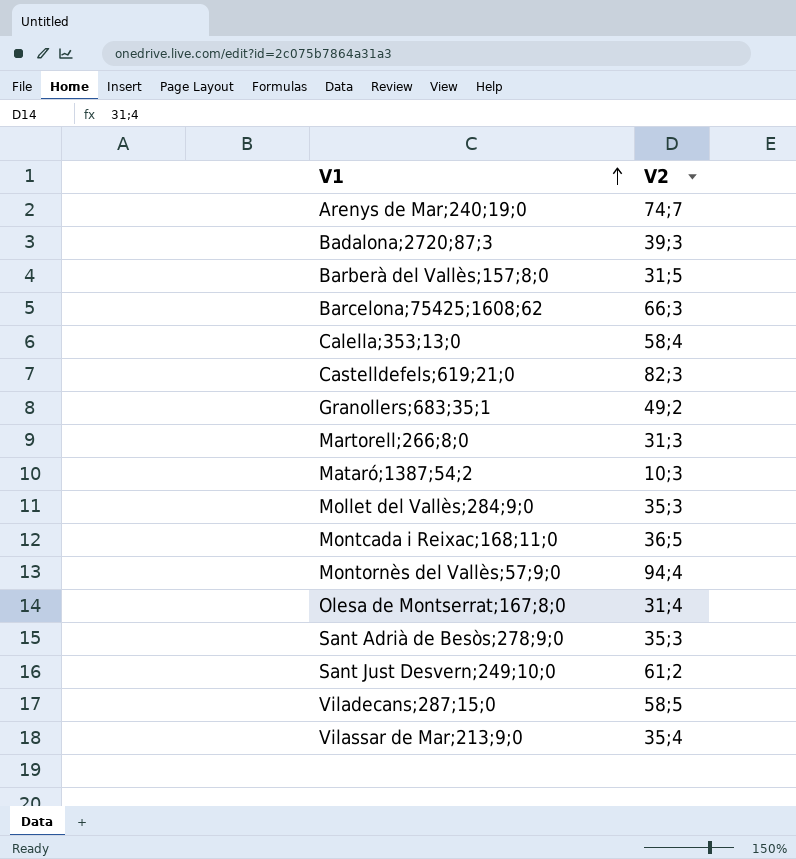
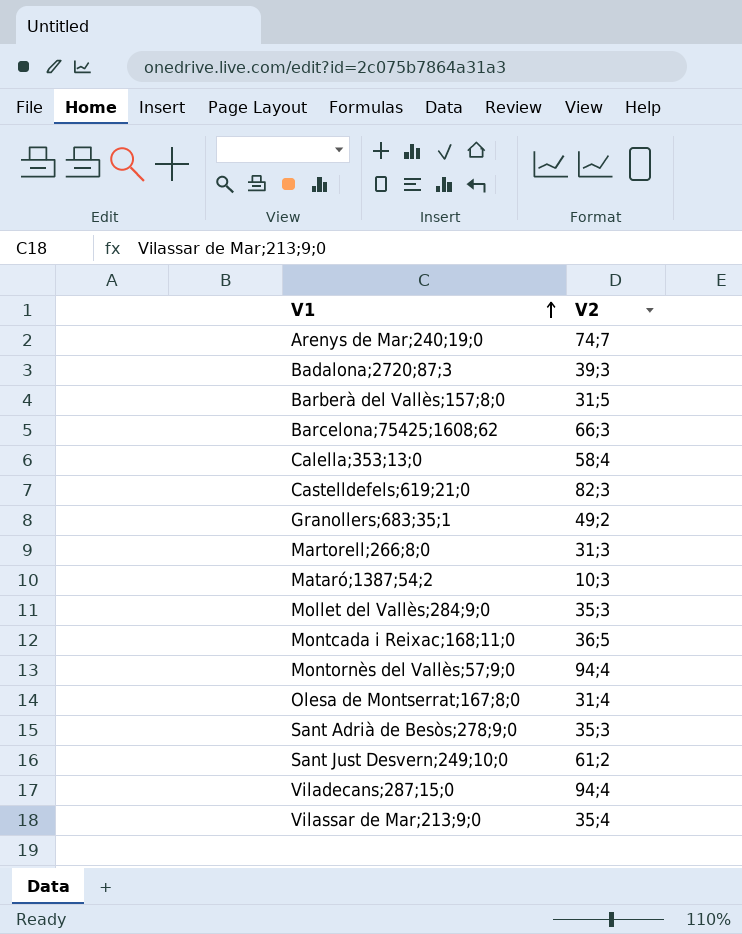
Viladecans;287;15;0 | V2: 58;5 -> 94;4

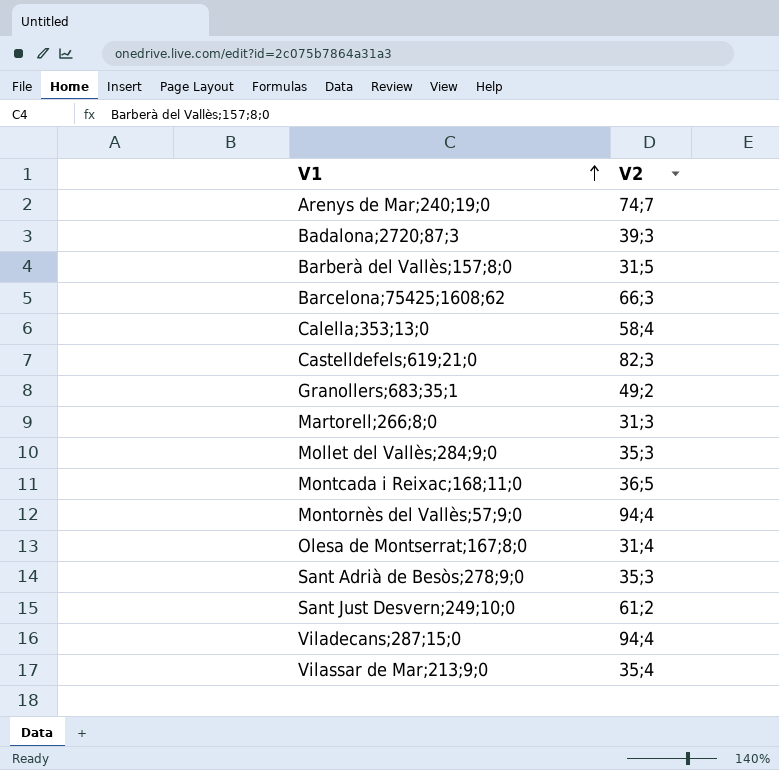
row Mataró;1387;54;2: 10;3 -> none

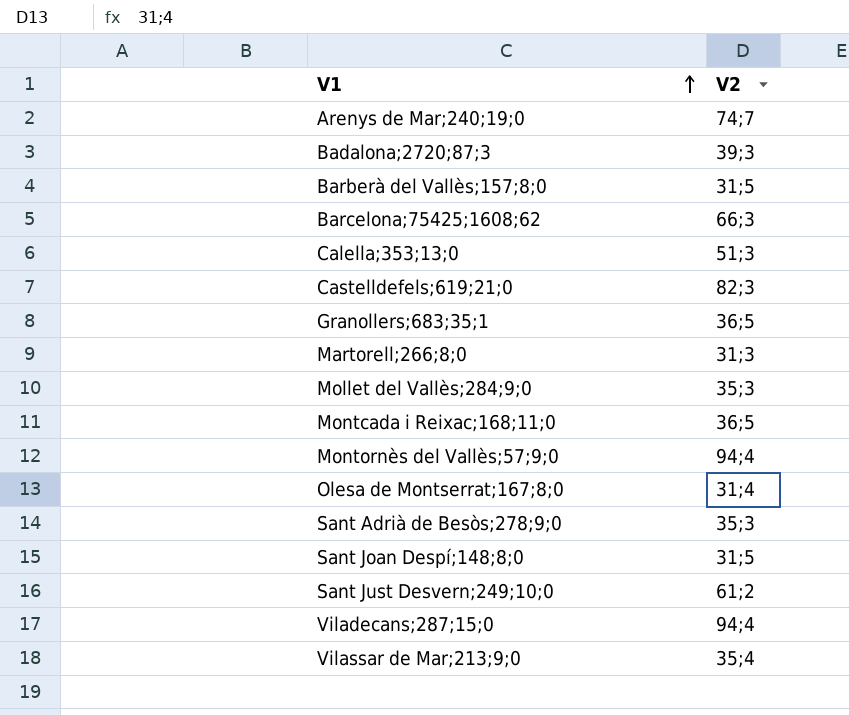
Calella;353;13;0 | V2: 58;4 -> 51;3
Granollers;683;35;1 | V2: 49;2 -> 36;5
row Sant Joan Despí;148;8;0: none -> 31;5

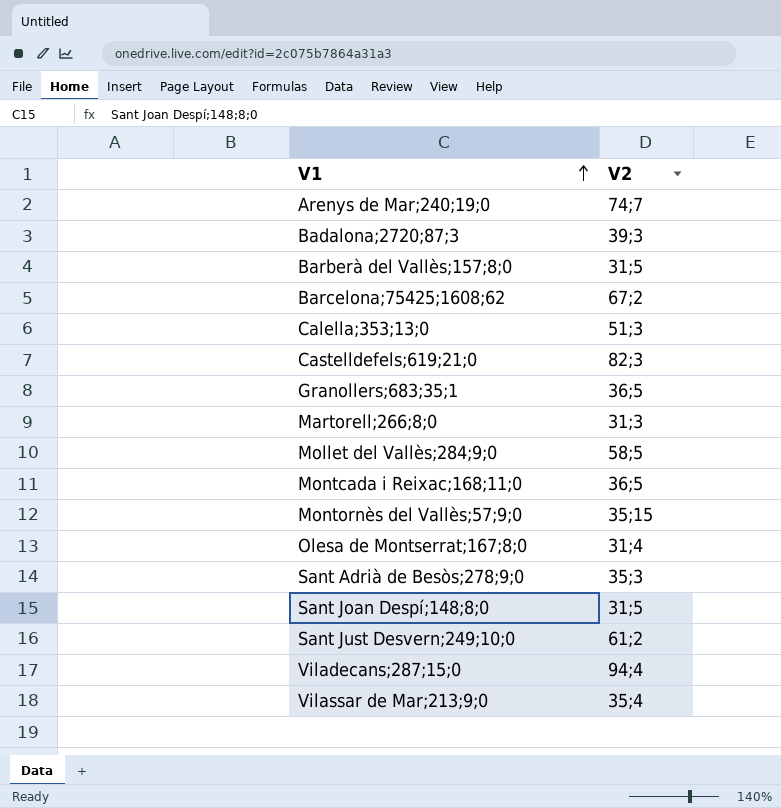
Barcelona;75425;1608;62 | V2: 66;3 -> 67;2
Mollet del Vallès;284;9;0 | V2: 35;3 -> 58;5
Montornès del Vallès;57;9;0 | V2: 94;4 -> 35;15

